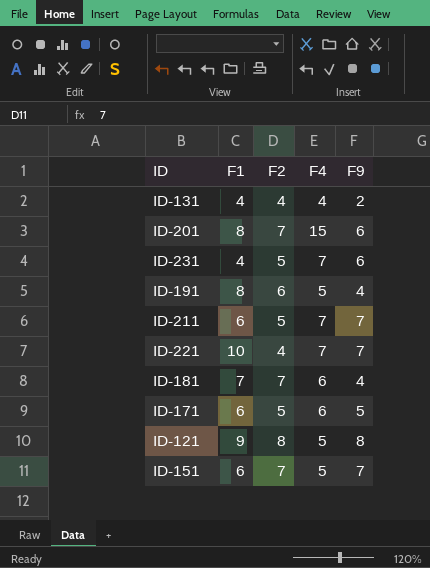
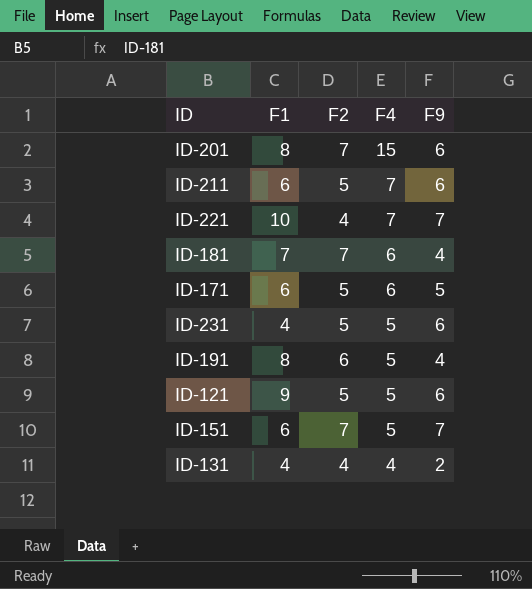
row order: none -> F4 descending
ID-211 | F9: 7 -> 6
ID-231 | F4: 7 -> 5
ID-121 | F2: 8 -> 5
ID-121 | F9: 8 -> 6

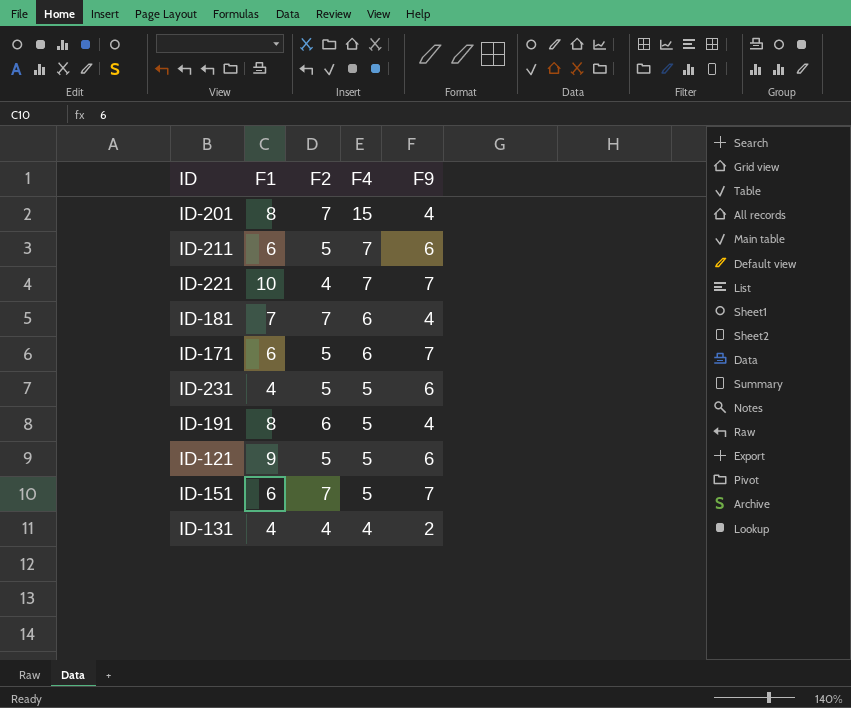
ID-201 | F9: 6 -> 4
ID-171 | F9: 5 -> 7

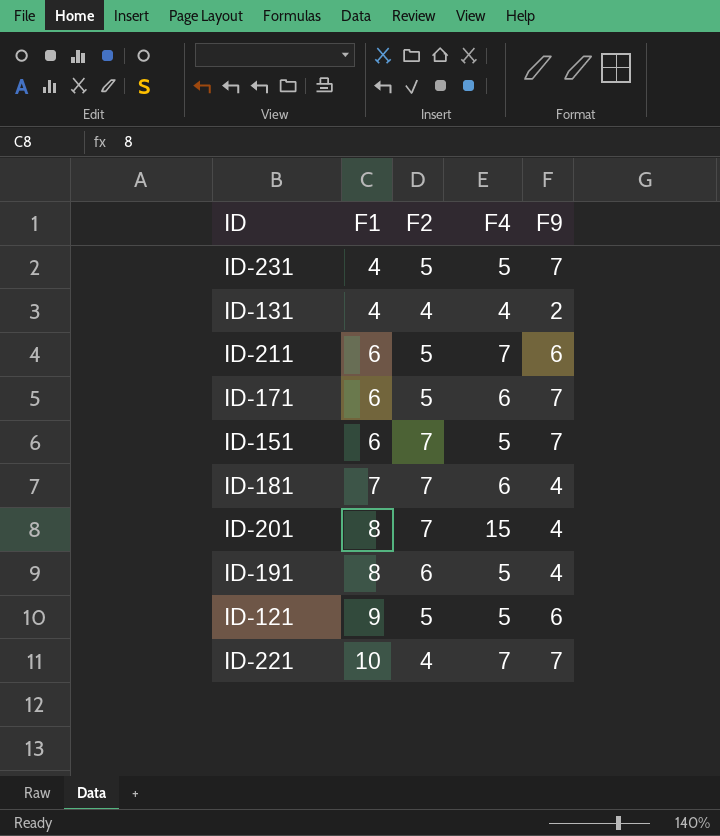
row order: F4 descending -> F1 ascending
ID-231 | F9: 6 -> 7

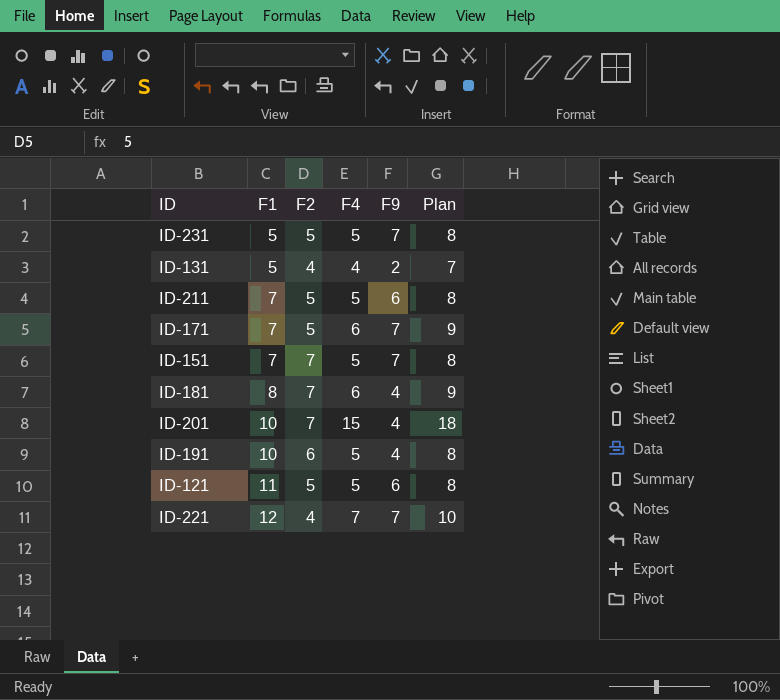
column Plan | formula: none -> [F4] + 3
ID-231 | F1: 4 -> 5
ID-131 | F1: 4 -> 5
ID-211 | F1: 6 -> 7
ID-211 | F4: 7 -> 5
ID-171 | F1: 6 -> 7
ID-151 | F1: 6 -> 7
ID-181 | F1: 7 -> 8
ID-201 | F1: 8 -> 10
ID-191 | F1: 8 -> 10
ID-121 | F1: 9 -> 11
ID-221 | F1: 10 -> 12

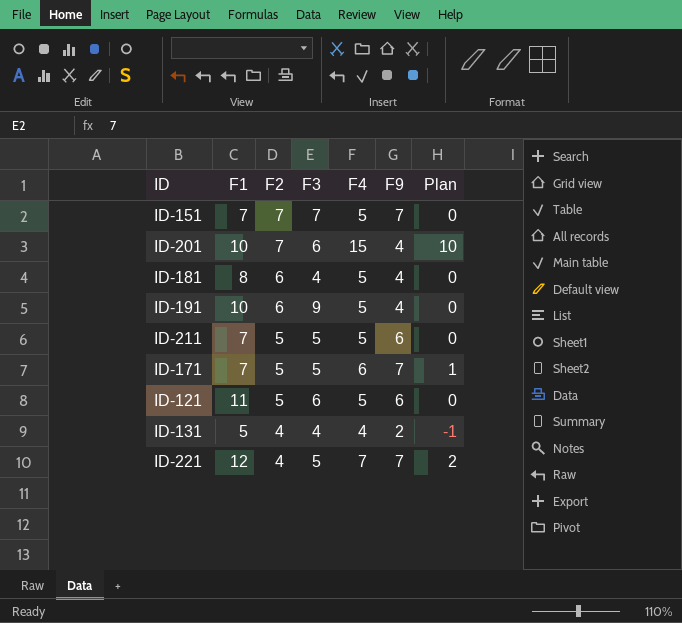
row order: F1 ascending -> F2 descending
column F3 | position: none -> 4
column Plan | formula: [F4] + 3 -> [F4] - 5
row ID-231: 5 | 5 | 5 | 7 | 8 -> none
ID-181 | F2: 7 -> 6
ID-181 | F4: 6 -> 5

